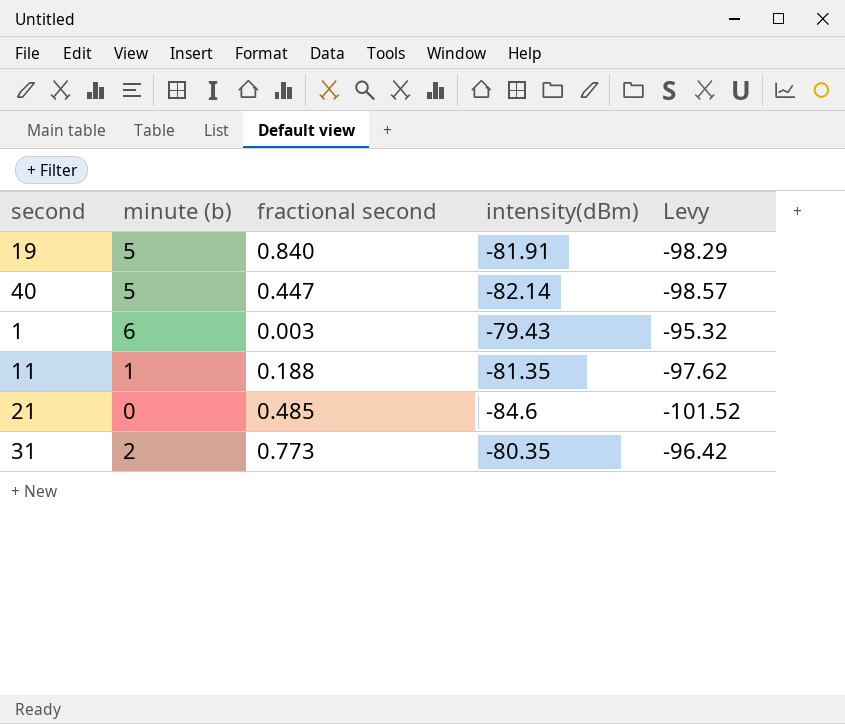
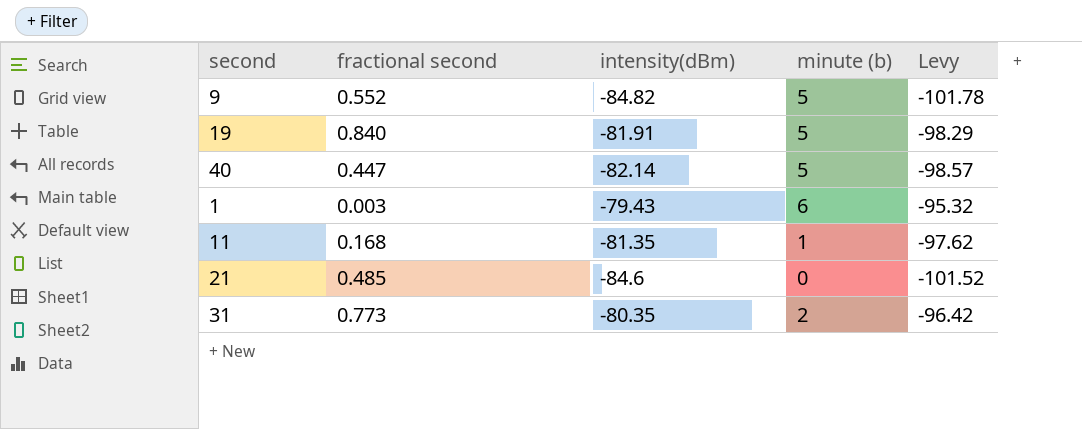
column minute (b) | position: 2 -> 4
row 9: none -> 0.552 | -84.82 | 5 | -101.78
11 | fractional second: 0.188 -> 0.168

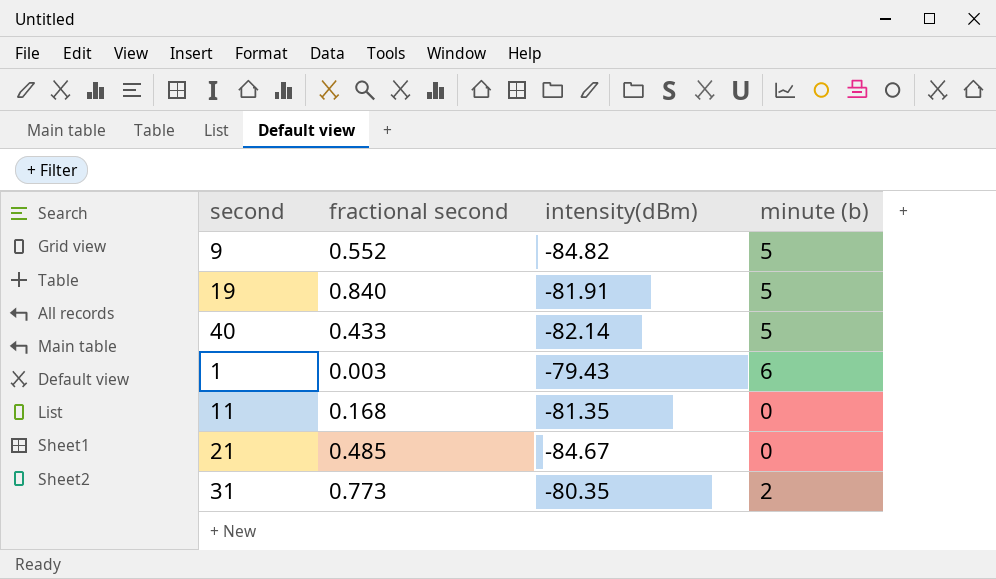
column Levy | formula: [intensity(dBm)] * 1.2 -> none
40 | fractional second: 0.447 -> 0.433
11 | minute (b): 1 -> 0
21 | intensity(dBm): -84.6 -> -84.67

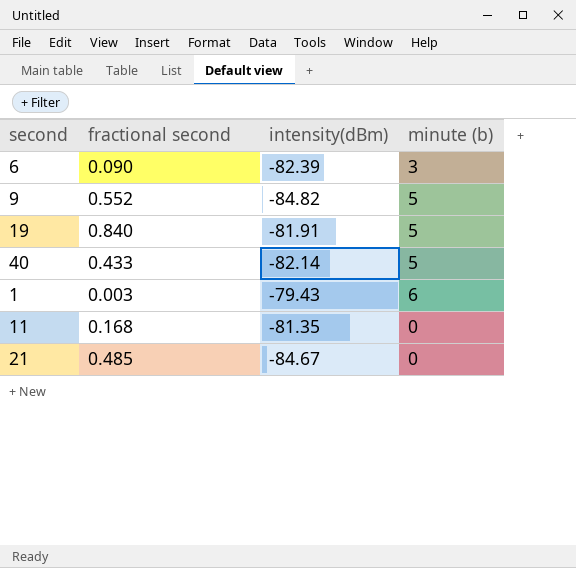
row 31: 0.773 | -80.35 | 2 -> none
row 6: none -> 0.090 | -82.39 | 3

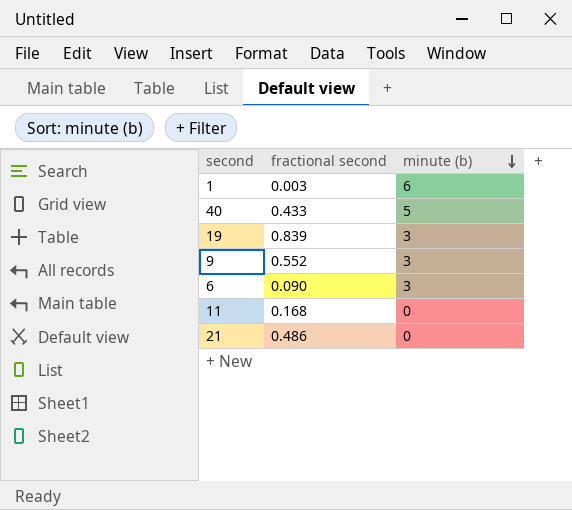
row order: none -> minute (b) descending
column intensity(dBm) | position: 3 -> none
19 | fractional second: 0.840 -> 0.839
19 | minute (b): 5 -> 3
9 | minute (b): 5 -> 3
21 | fractional second: 0.485 -> 0.486

